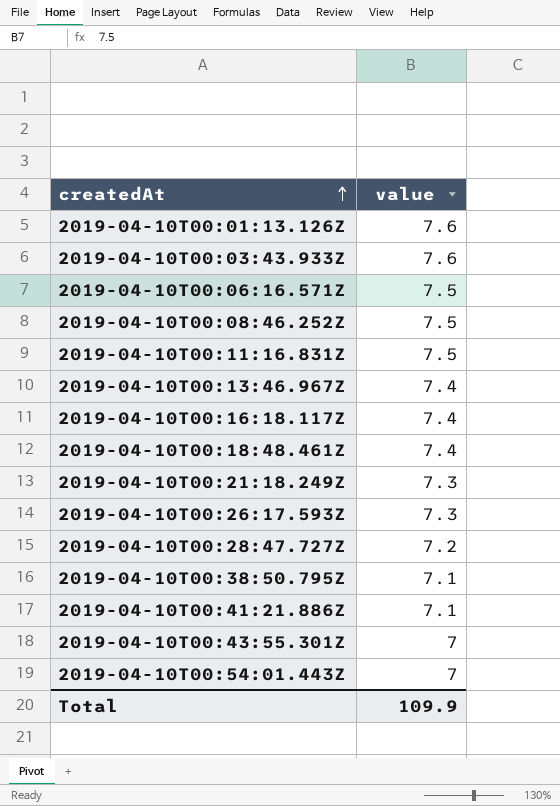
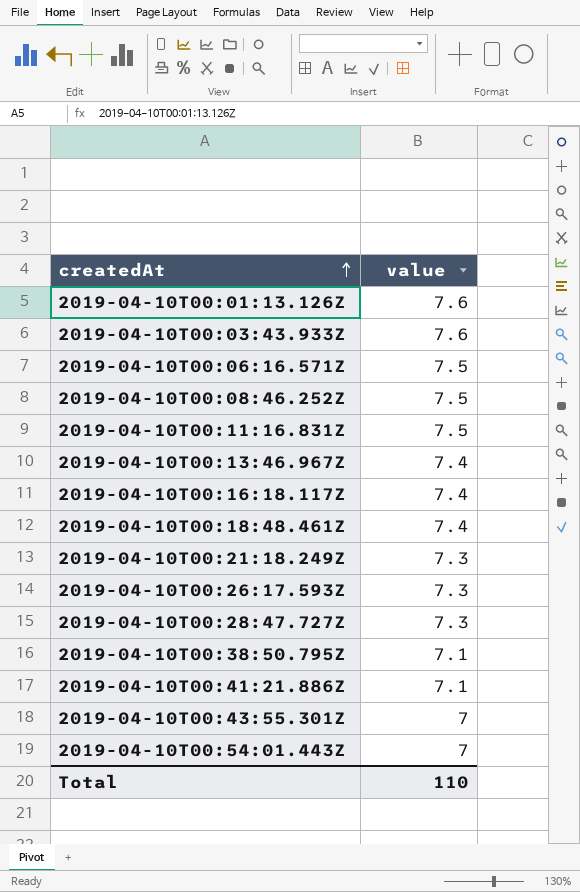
2019-04-10T00:28:47.727Z | value: 7.2 -> 7.3
Total | value: 109.9 -> 110

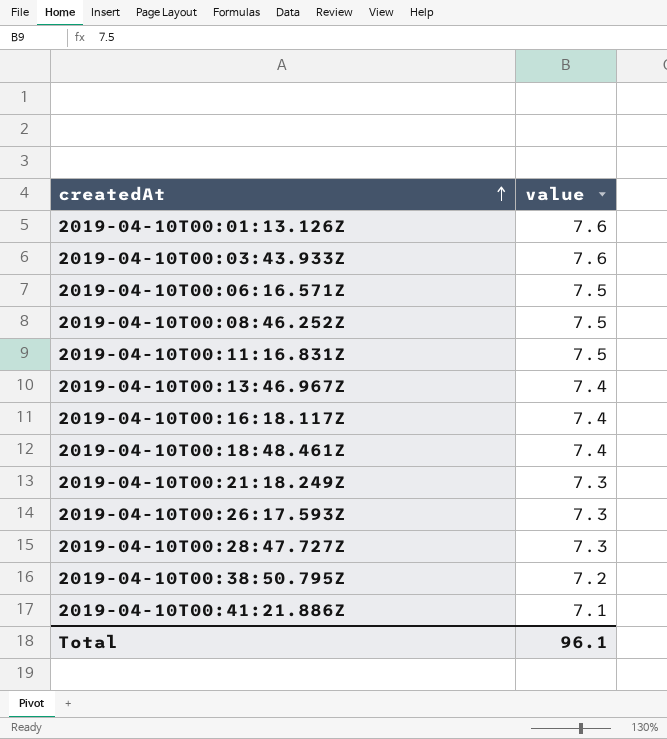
row 2019-04-10T00:43:55.301Z: 7 -> none
row 2019-04-10T00:54:01.443Z: 7 -> none
2019-04-10T00:38:50.795Z | value: 7.1 -> 7.2
Total | value: 110 -> 96.1

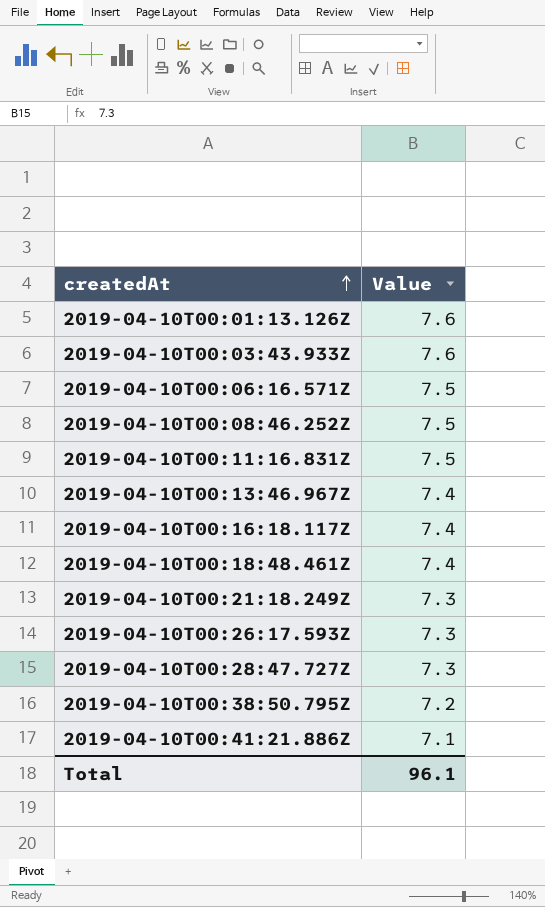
column name: value -> Value

